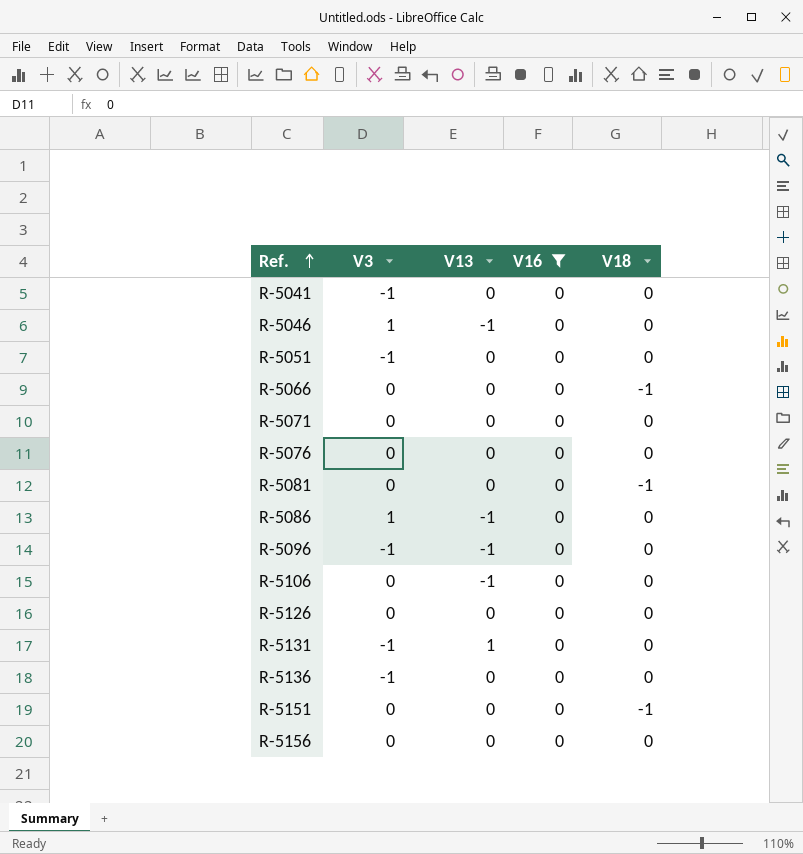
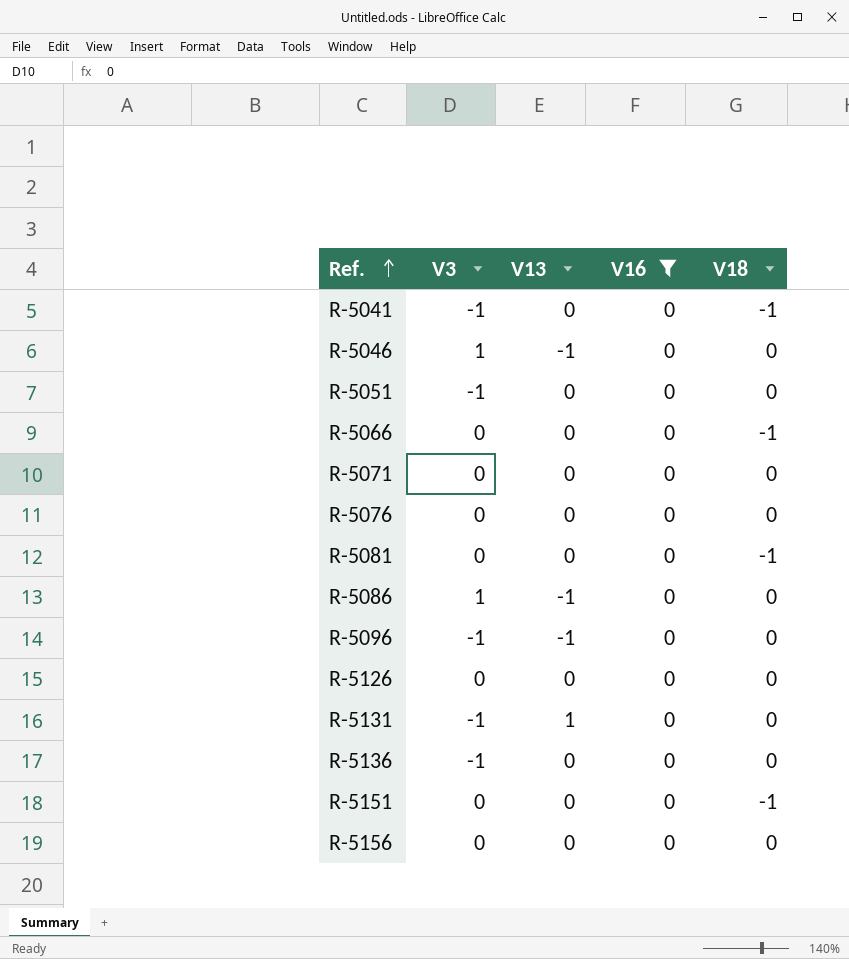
row R-5106: 0 | -1 | 0 | 0 -> none
R-5041 | V18: 0 -> -1

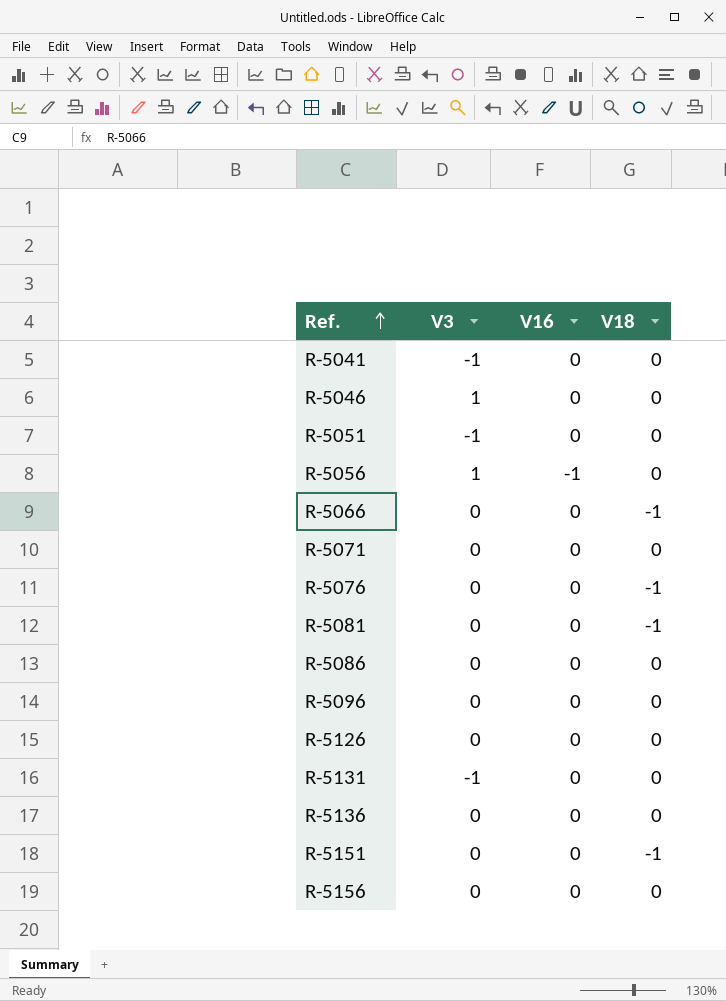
filter: V16 = 0 -> none
column V13 | position: 3 -> none
R-5041 | V18: -1 -> 0
R-5076 | V18: 0 -> -1
R-5086 | V3: 1 -> 0
R-5096 | V3: -1 -> 0
R-5136 | V3: -1 -> 0

